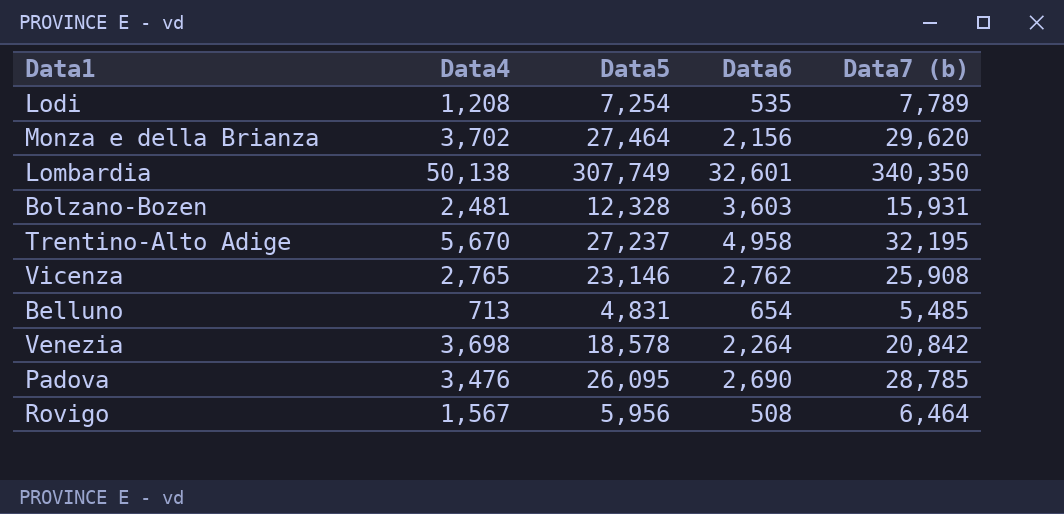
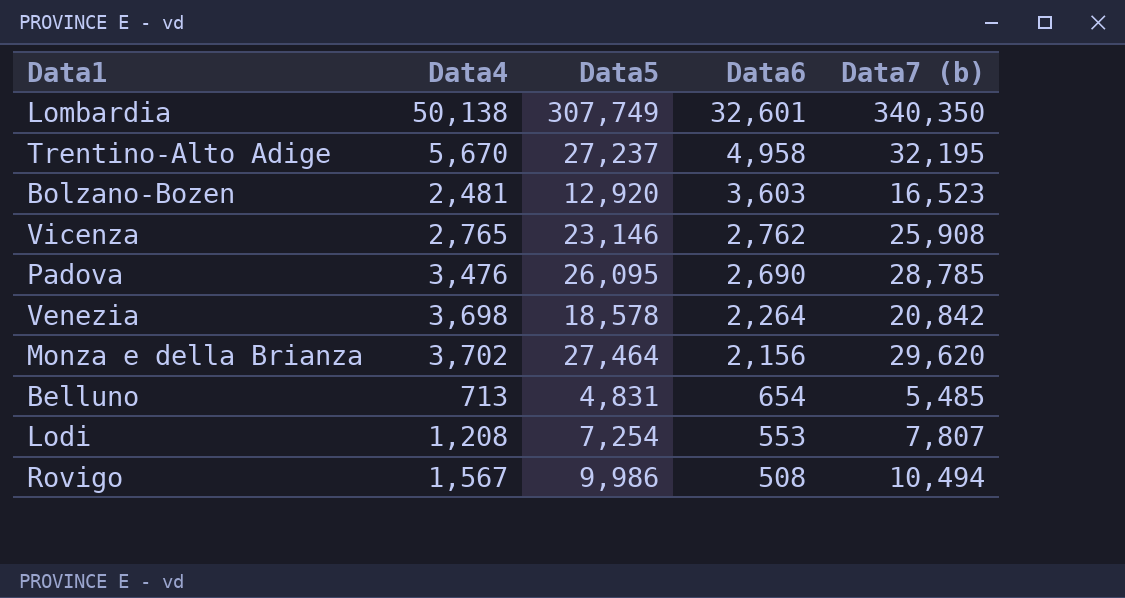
row order: none -> Data6 descending
Bolzano-Bozen | Data5: 12,328 -> 12,920
Bolzano-Bozen | Data7 (b): 15,931 -> 16,523
Lodi | Data6: 535 -> 553
Lodi | Data7 (b): 7,789 -> 7,807
Rovigo | Data5: 5,956 -> 9,986
Rovigo | Data7 (b): 6,464 -> 10,494

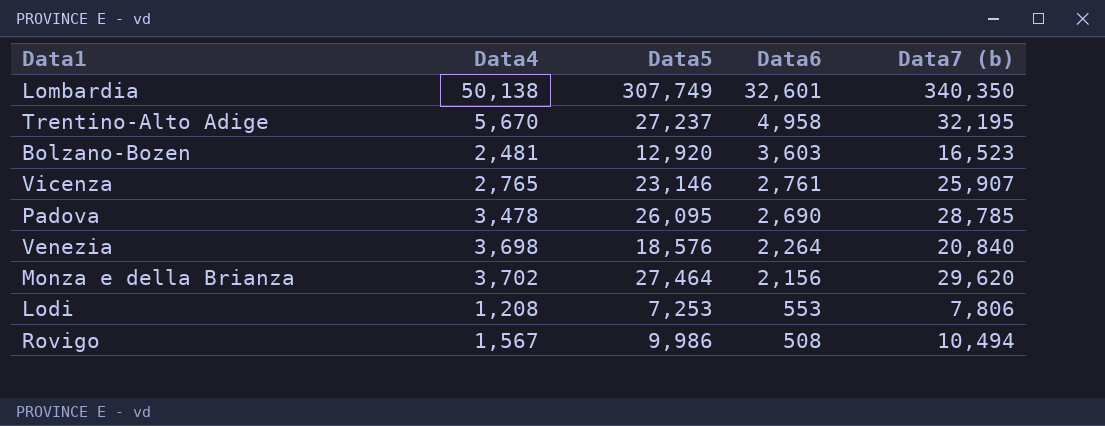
row Belluno: 713 | 4,831 | 654 | 5,485 -> none
Vicenza | Data6: 2,762 -> 2,761
Vicenza | Data7 (b): 25,908 -> 25,907
Padova | Data4: 3,476 -> 3,478
Venezia | Data5: 18,578 -> 18,576
Venezia | Data7 (b): 20,842 -> 20,840
Lodi | Data5: 7,254 -> 7,253
Lodi | Data7 (b): 7,807 -> 7,806

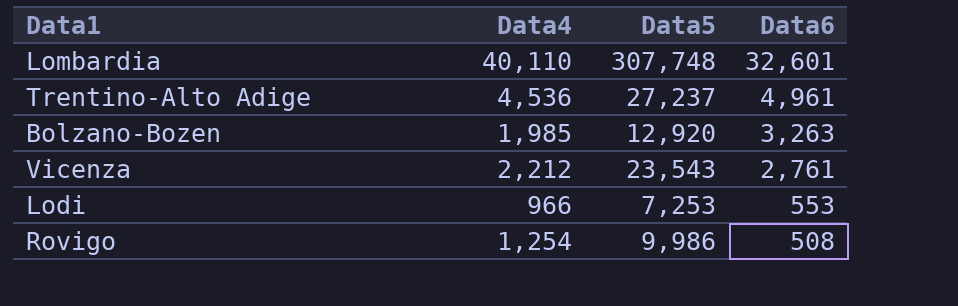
column Data7 (b) | formula: [Data5] + [Data6] -> none
row Padova: 3,478 | 26,095 | 2,690 | 28,785 -> none
row Venezia: 3,698 | 18,576 | 2,264 | 20,840 -> none
row Monza e della Brianza: 3,702 | 27,464 | 2,156 | 29,620 -> none
Lombardia | Data4: 50,138 -> 40,110
Lombardia | Data5: 307,749 -> 307,748
Trentino-Alto Adige | Data4: 5,670 -> 4,536
Trentino-Alto Adige | Data6: 4,958 -> 4,961
Bolzano-Bozen | Data4: 2,481 -> 1,985
Bolzano-Bozen | Data6: 3,603 -> 3,263
Vicenza | Data4: 2,765 -> 2,212
Vicenza | Data5: 23,146 -> 23,543
Lodi | Data4: 1,208 -> 966
Rovigo | Data4: 1,567 -> 1,254

